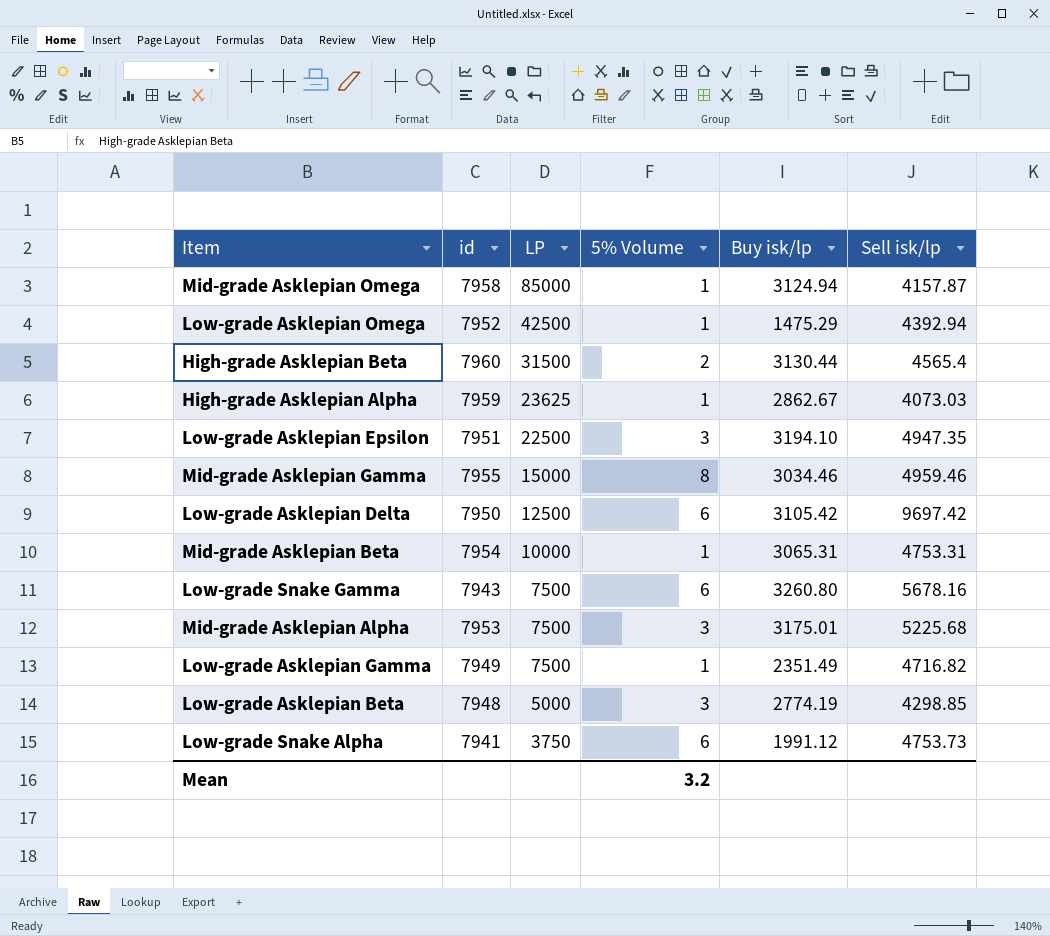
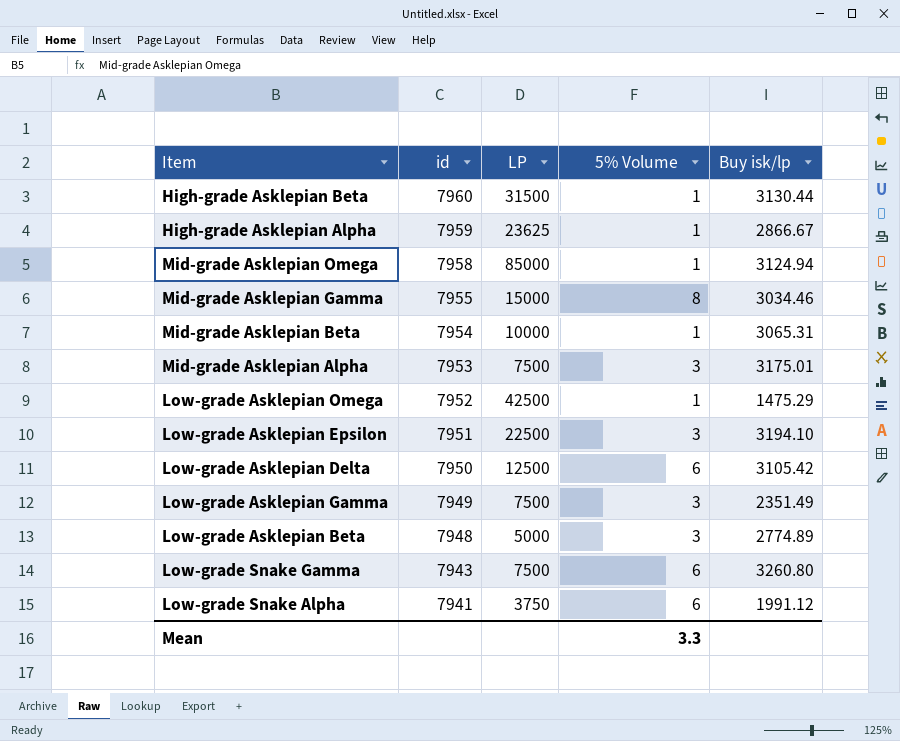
row order: LP descending -> id descending
column Sell isk/lp | position: 6 -> none
High-grade Asklepian Beta | 5% Volume: 2 -> 1
High-grade Asklepian Alpha | Buy isk/lp: 2862.67 -> 2866.67
Low-grade Asklepian Gamma | 5% Volume: 1 -> 3
Low-grade Asklepian Beta | Buy isk/lp: 2774.19 -> 2774.89
Mean | 5% Volume: 3.2 -> 3.3

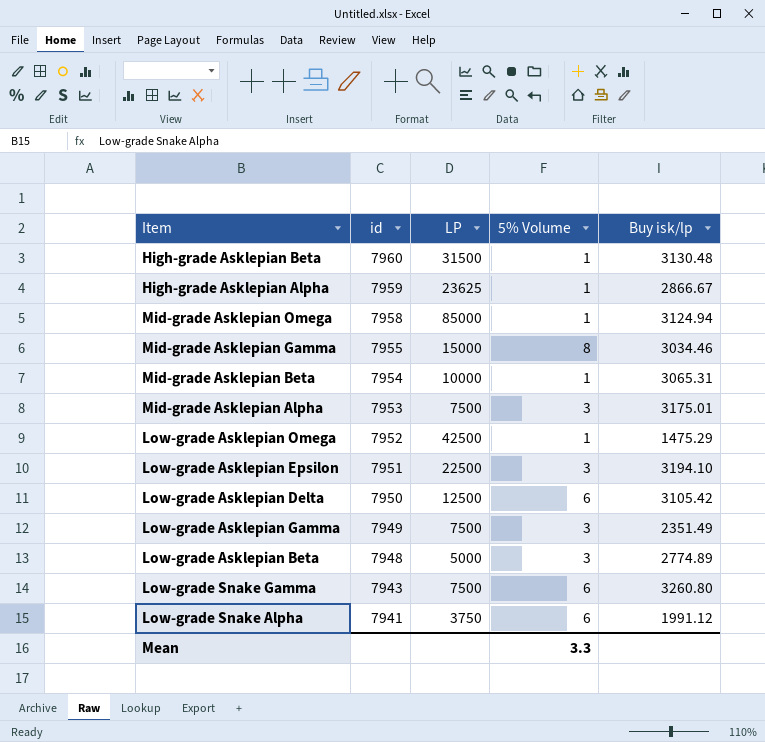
High-grade Asklepian Beta | Buy isk/lp: 3130.44 -> 3130.48

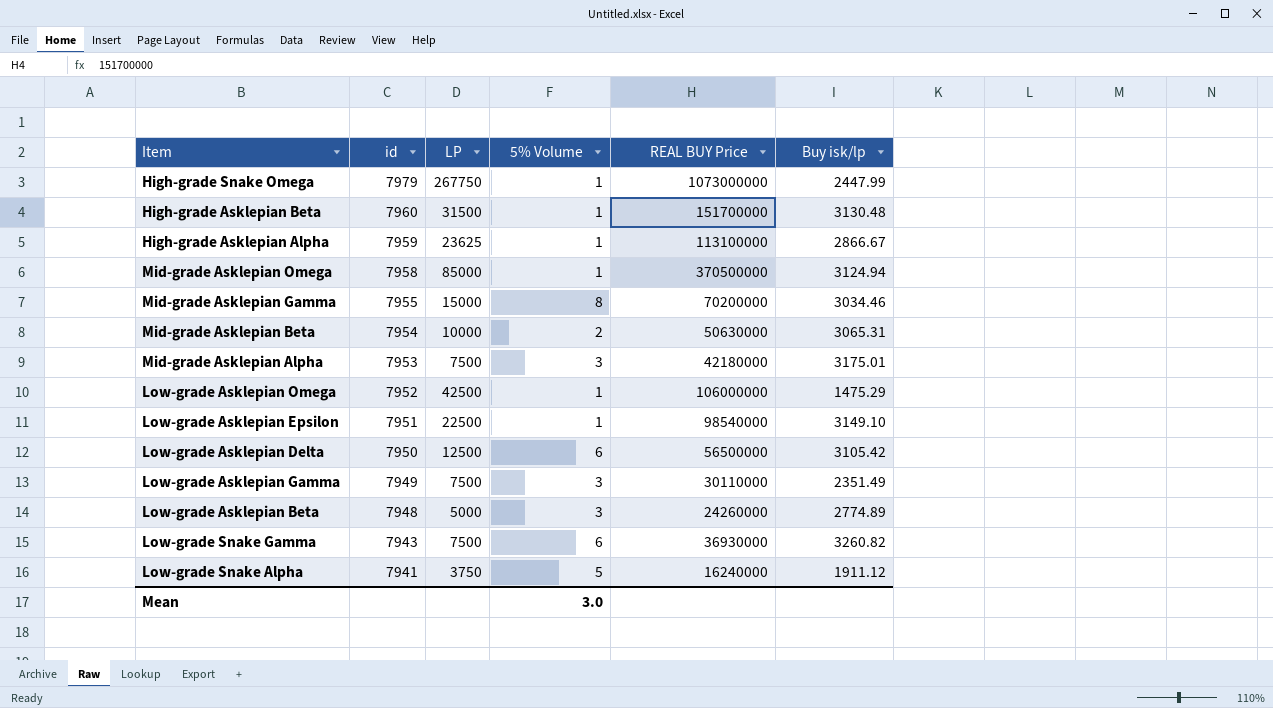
column REAL BUY Price | position: none -> 5
row High-grade Snake Omega: none -> 7979 | 267750 | 1 | 1073000000 | 2447.99
Mid-grade Asklepian Beta | 5% Volume: 1 -> 2
Low-grade Asklepian Epsilon | 5% Volume: 3 -> 1
Low-grade Asklepian Epsilon | Buy isk/lp: 3194.10 -> 3149.10
Low-grade Snake Gamma | Buy isk/lp: 3260.80 -> 3260.82
Low-grade Snake Alpha | 5% Volume: 6 -> 5
Low-grade Snake Alpha | Buy isk/lp: 1991.12 -> 1911.12
Mean | 5% Volume: 3.3 -> 3.0

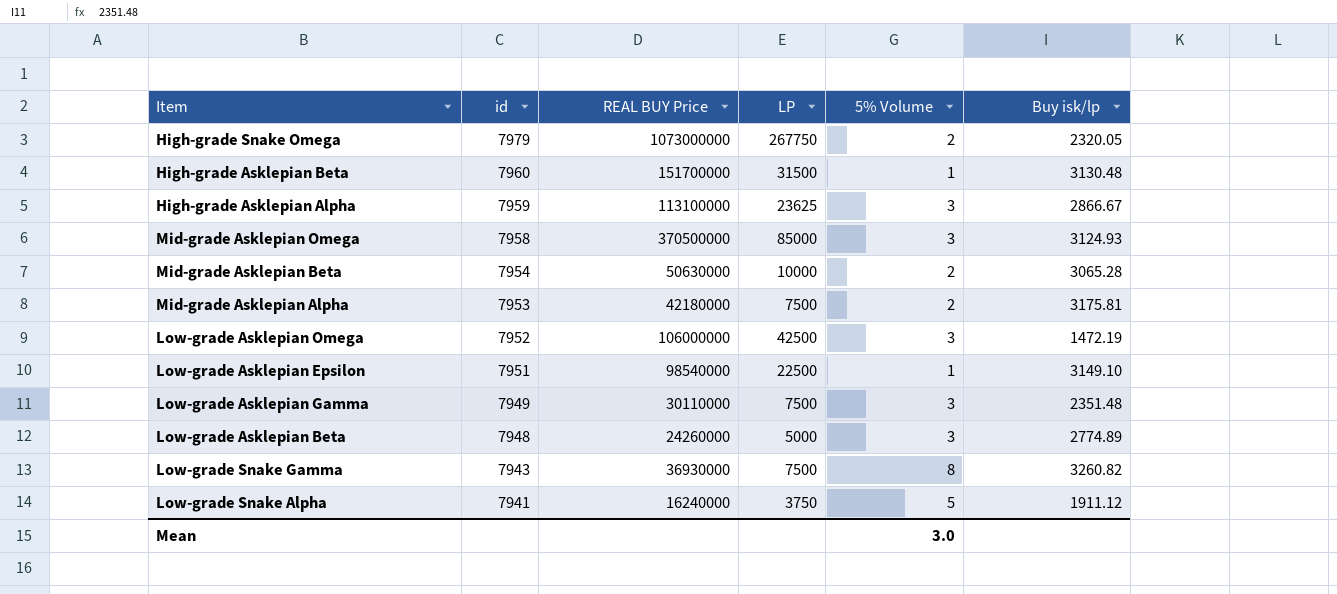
column REAL BUY Price | position: 5 -> 3
row Mid-grade Asklepian Gamma: 7955 | 15000 | 8 | 70200000 | 3034.46 -> none
row Low-grade Asklepian Delta: 7950 | 12500 | 6 | 56500000 | 3105.42 -> none
High-grade Snake Omega | 5% Volume: 1 -> 2
High-grade Snake Omega | Buy isk/lp: 2447.99 -> 2320.05
High-grade Asklepian Alpha | 5% Volume: 1 -> 3
Mid-grade Asklepian Omega | 5% Volume: 1 -> 3
Mid-grade Asklepian Omega | Buy isk/lp: 3124.94 -> 3124.93
Mid-grade Asklepian Beta | Buy isk/lp: 3065.31 -> 3065.28
Mid-grade Asklepian Alpha | 5% Volume: 3 -> 2
Mid-grade Asklepian Alpha | Buy isk/lp: 3175.01 -> 3175.81
Low-grade Asklepian Omega | 5% Volume: 1 -> 3
Low-grade Asklepian Omega | Buy isk/lp: 1475.29 -> 1472.19
Low-grade Asklepian Gamma | Buy isk/lp: 2351.49 -> 2351.48
Low-grade Snake Gamma | 5% Volume: 6 -> 8

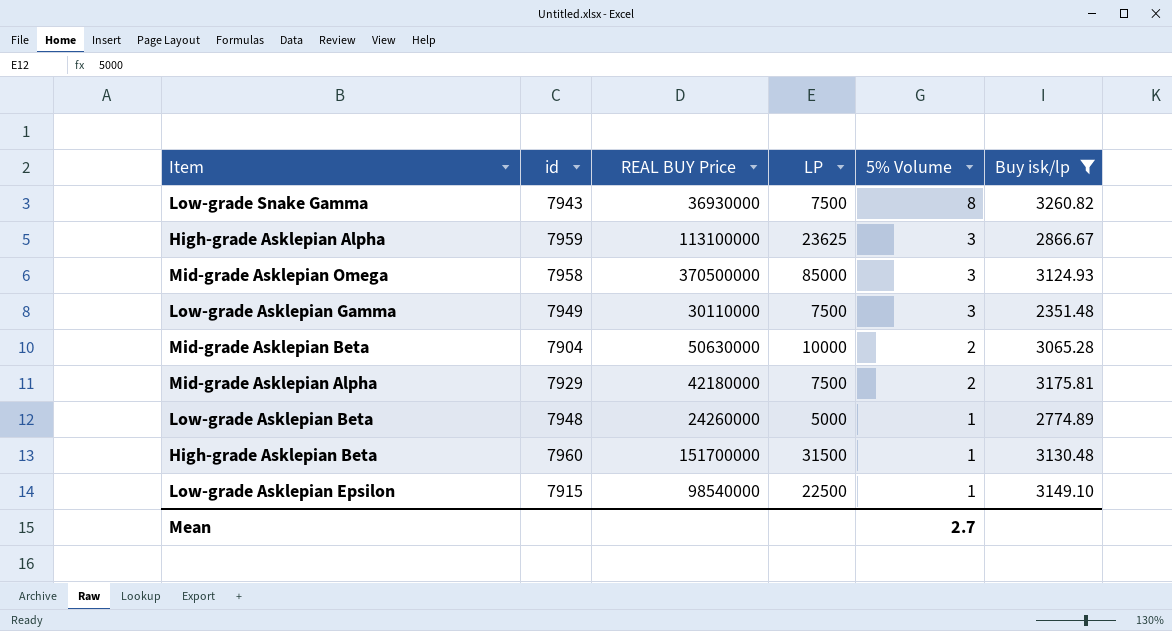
filter: none -> Buy isk/lp >= 2351.48
row order: id descending -> 5% Volume descending
Mid-grade Asklepian Beta | id: 7954 -> 7904
Mid-grade Asklepian Alpha | id: 7953 -> 7929
Low-grade Asklepian Beta | 5% Volume: 3 -> 1
Low-grade Asklepian Epsilon | id: 7951 -> 7915
Mean | 5% Volume: 3.0 -> 2.7

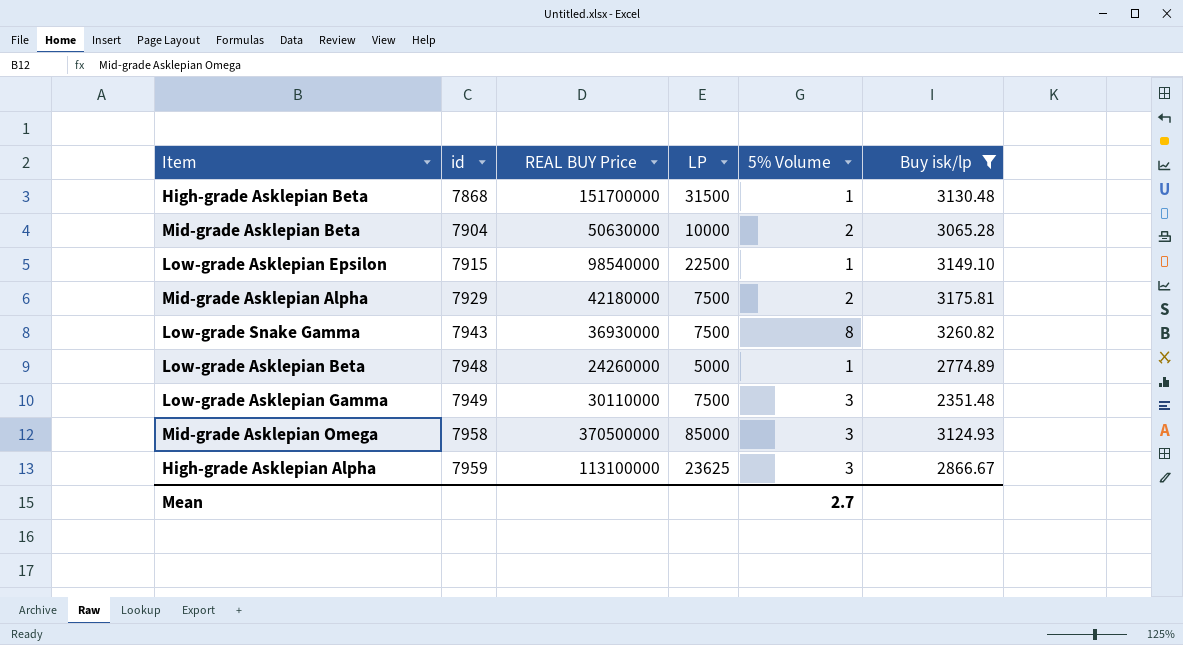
row order: 5% Volume descending -> id ascending
High-grade Asklepian Beta | id: 7960 -> 7868

